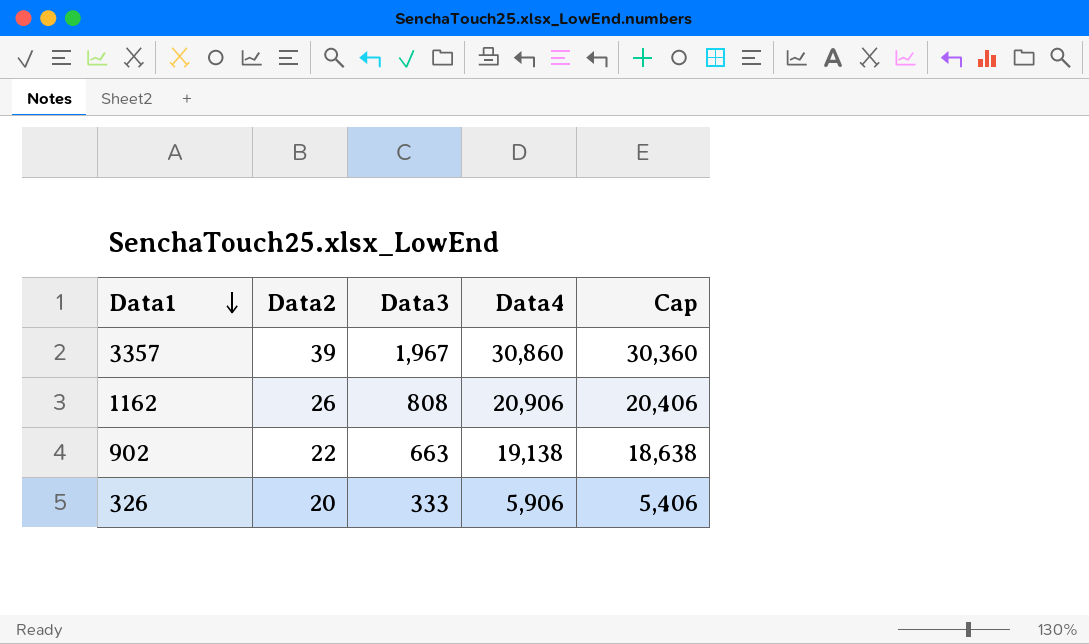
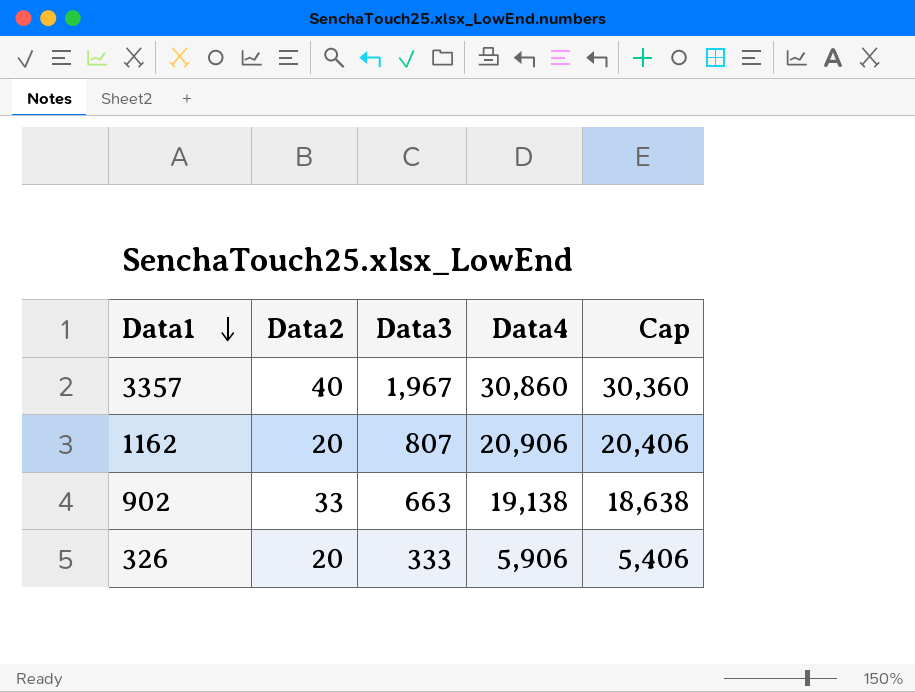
3357 | Data2: 39 -> 40
1162 | Data2: 26 -> 20
1162 | Data3: 808 -> 807
902 | Data2: 22 -> 33

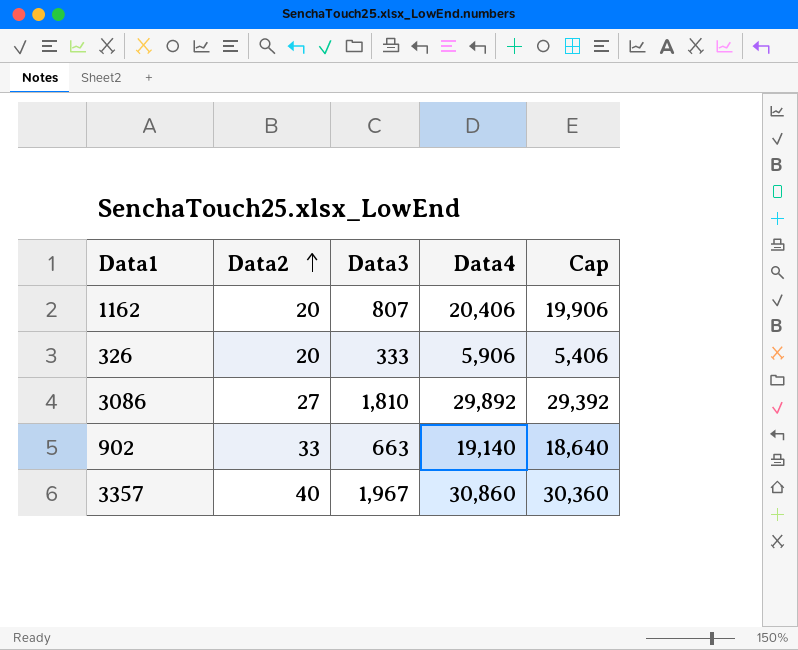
row order: Data1 descending -> Data2 ascending
1162 | Data4: 20,906 -> 20,406
1162 | Cap: 20,406 -> 19,906
row 3086: none -> 27 | 1,810 | 29,892 | 29,392
902 | Data4: 19,138 -> 19,140
902 | Cap: 18,638 -> 18,640

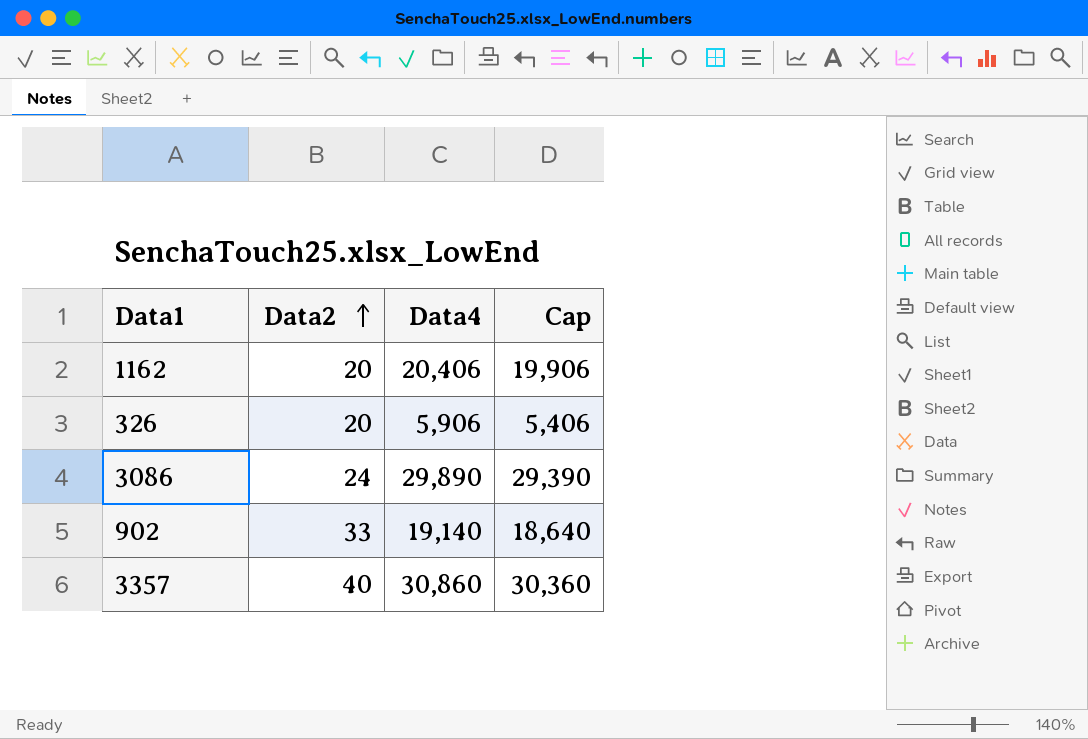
column Data3 | position: 3 -> none
3086 | Data2: 27 -> 24
3086 | Data4: 29,892 -> 29,890
3086 | Cap: 29,392 -> 29,390

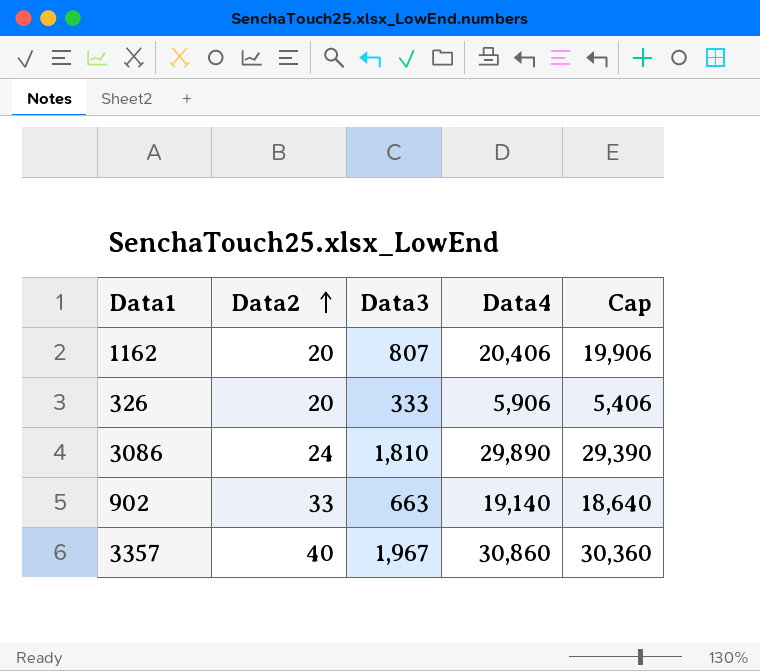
column Data3 | position: none -> 3

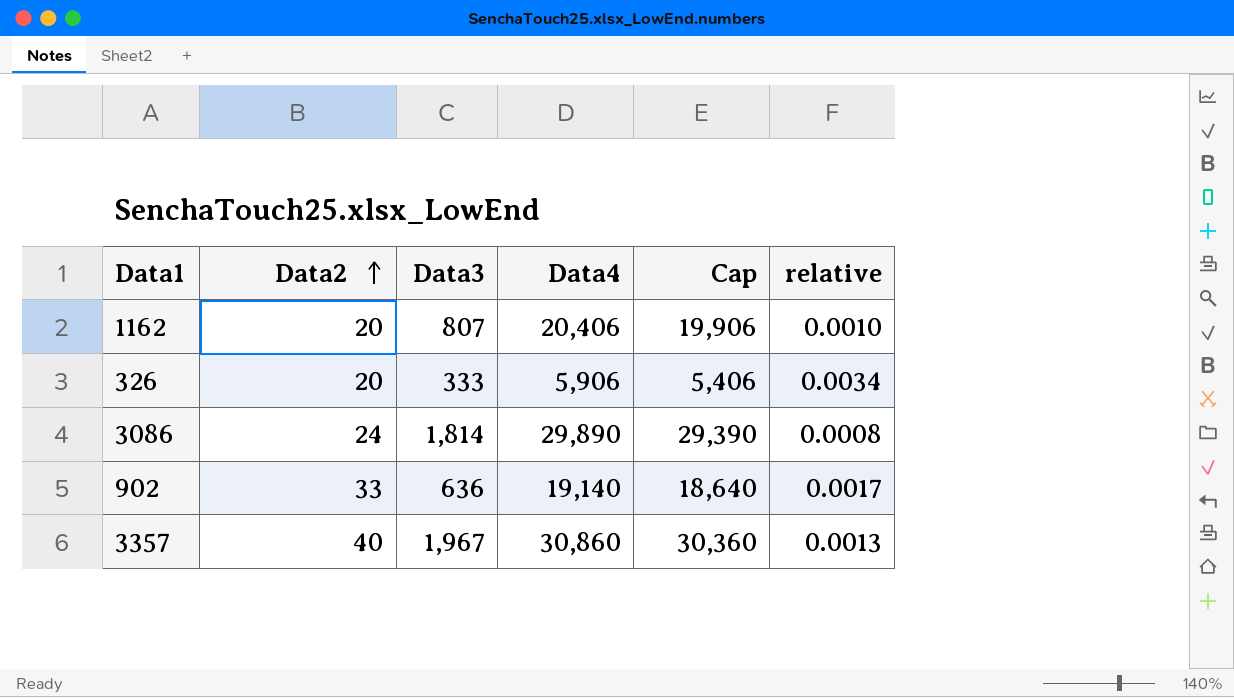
column relative | formula: none -> [Data2] / [Data4]
3086 | Data3: 1,810 -> 1,814
902 | Data3: 663 -> 636

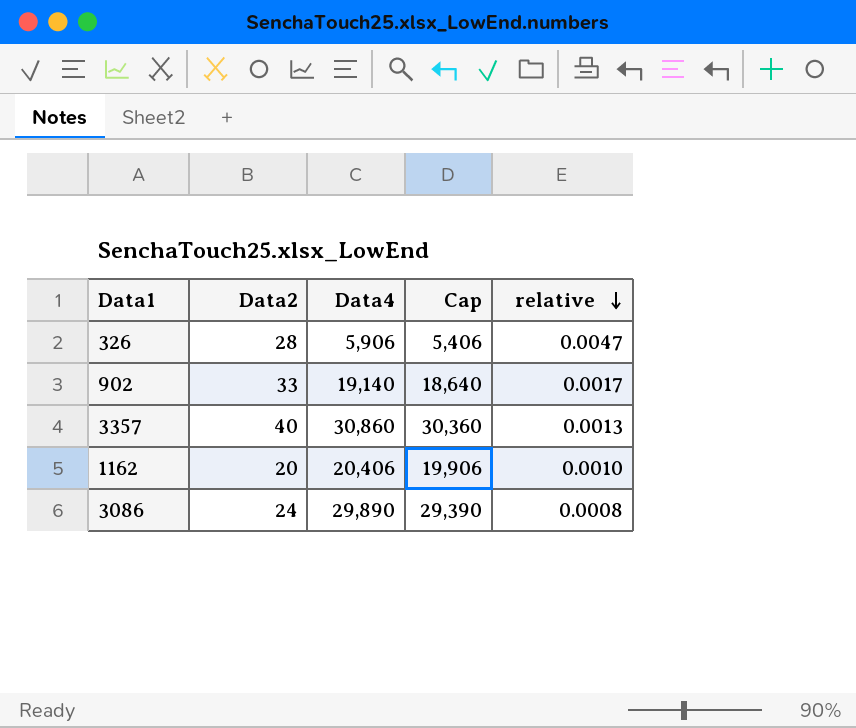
row order: Data2 ascending -> relative descending
column Data3 | position: 3 -> none
326 | Data2: 20 -> 28
326 | relative: 0.0034 -> 0.0047

